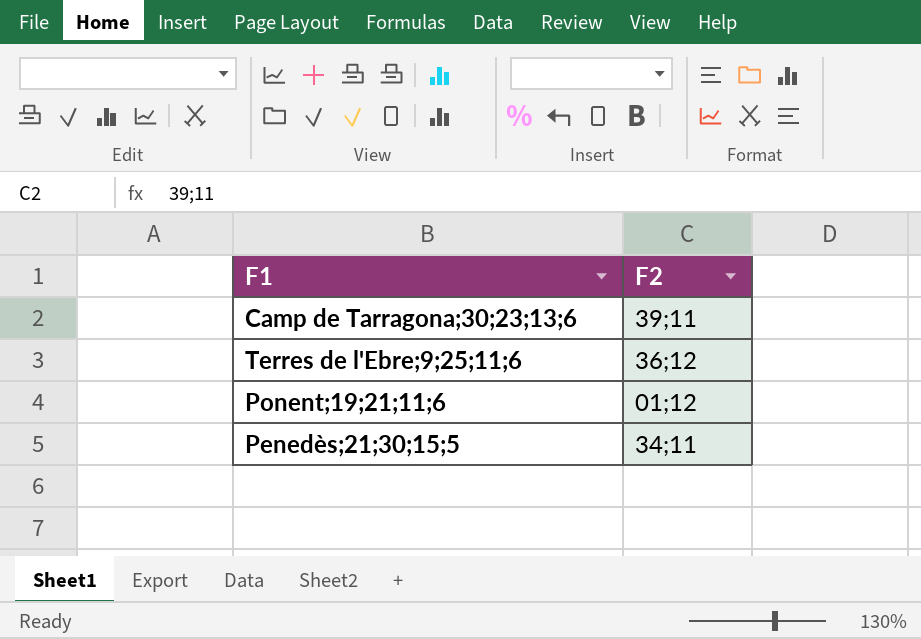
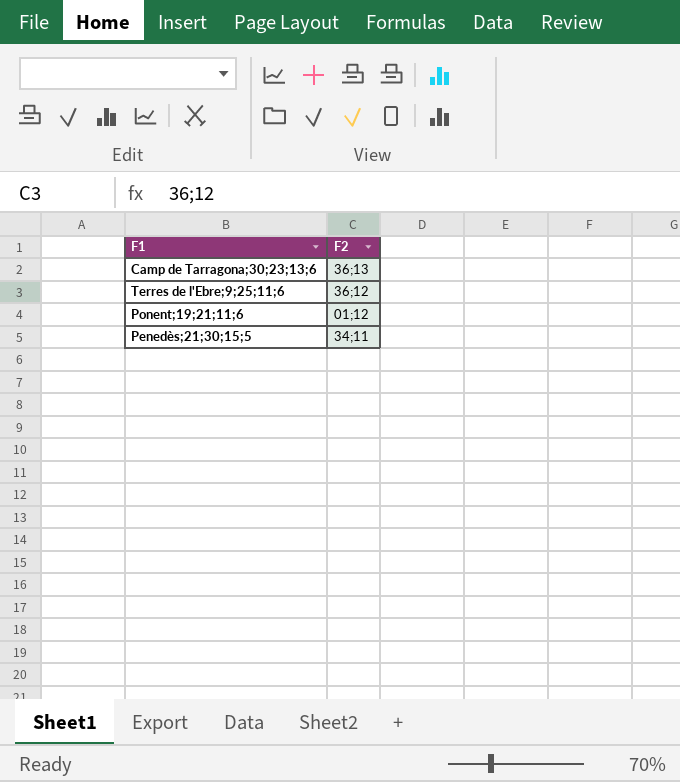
Camp de Tarragona;30;23;13;6 | F2: 39;11 -> 36;13

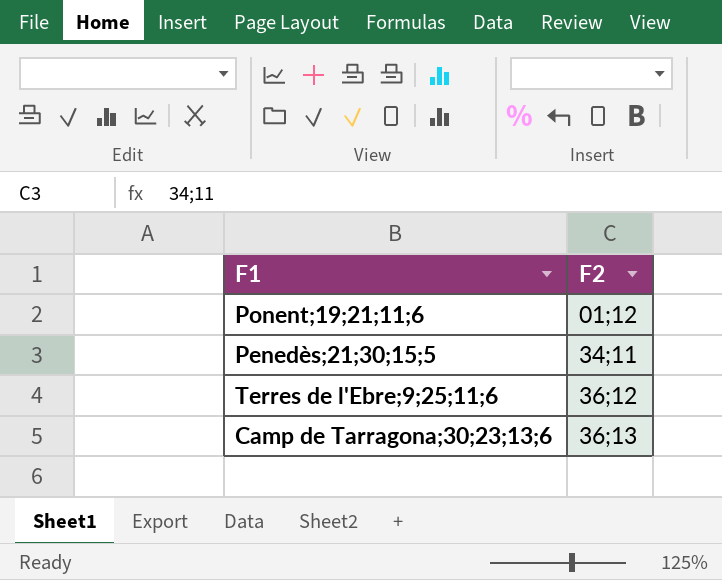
row order: none -> F2 ascending

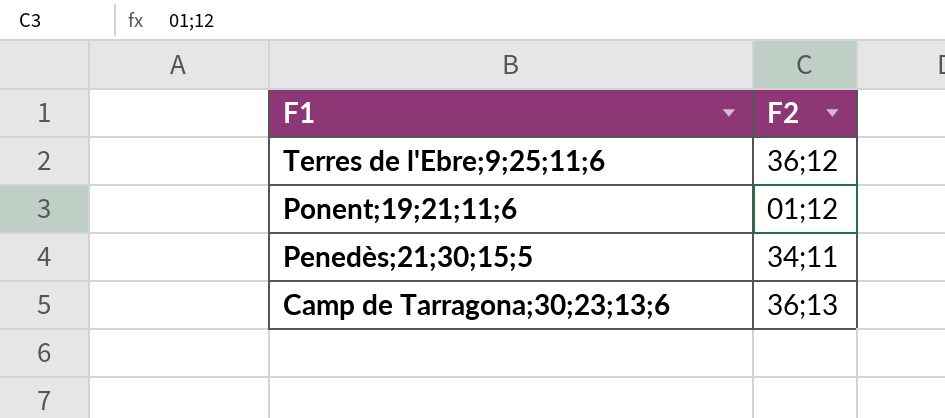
row order: F2 ascending -> F1 descending

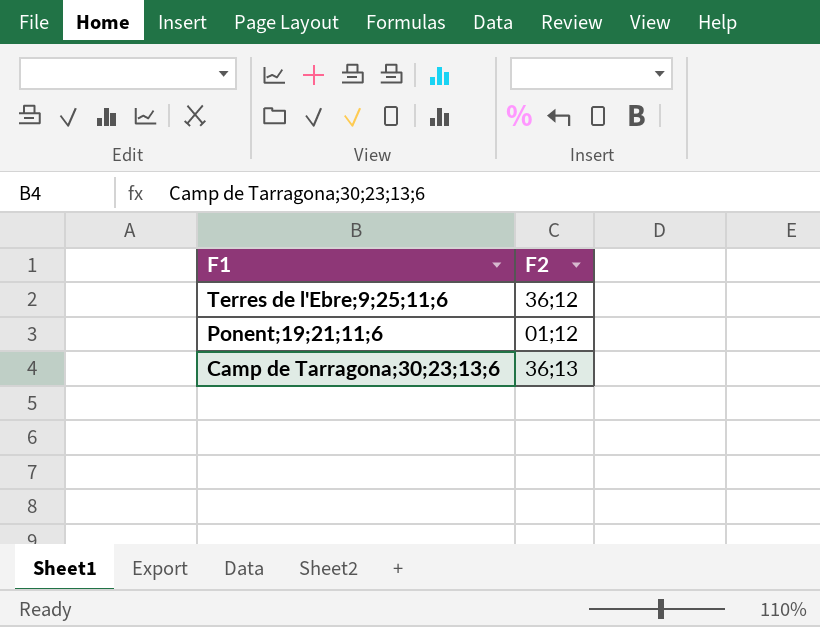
row Penedès;21;30;15;5: 34;11 -> none

